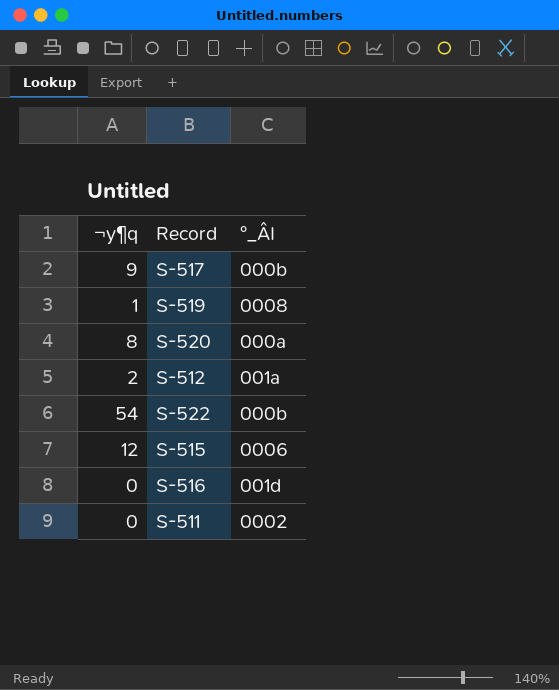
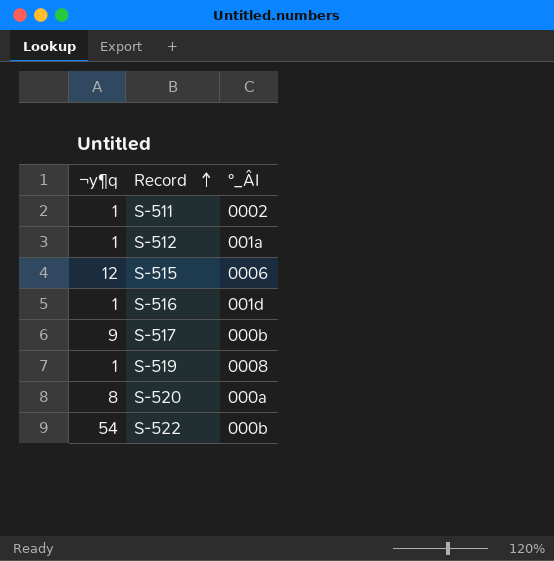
row order: none -> Record ascending
S-511 | ¬y¶q: 0 -> 1
S-512 | ¬y¶q: 2 -> 1
S-516 | ¬y¶q: 0 -> 1

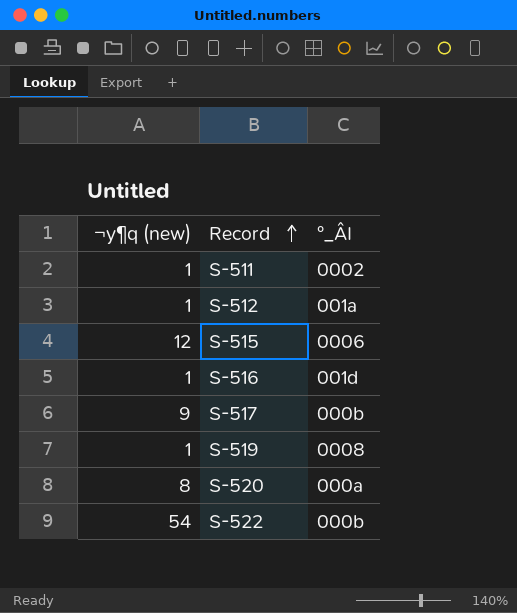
column name: ¬y¶q -> ¬y¶q (new)

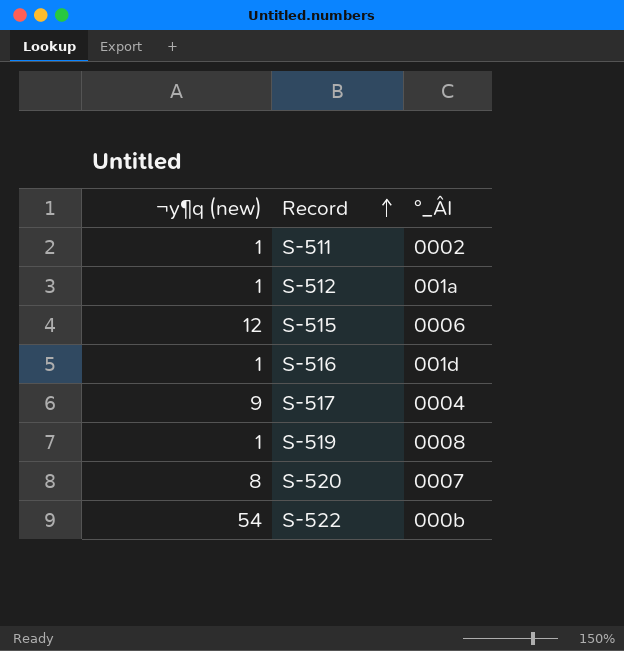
S-517 | °_ÂI: 000b -> 0004
S-520 | °_ÂI: 000a -> 0007

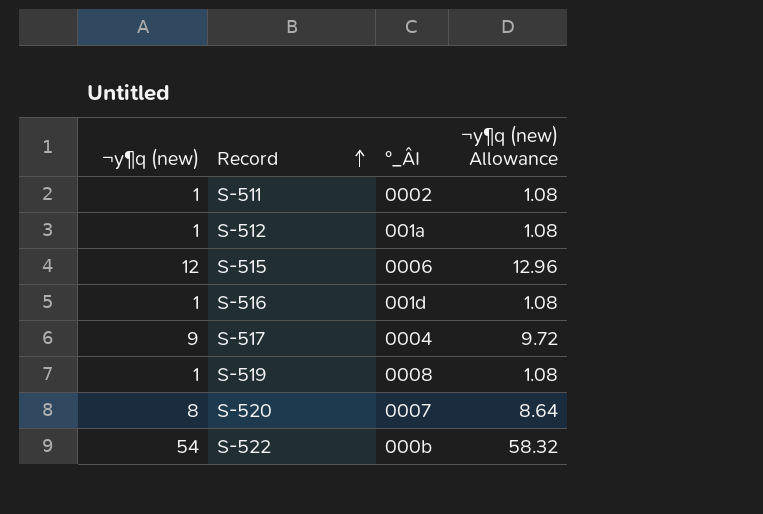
column ¬y¶q (new) Allowance | formula: none -> [¬y¶q (new)] * 1.08

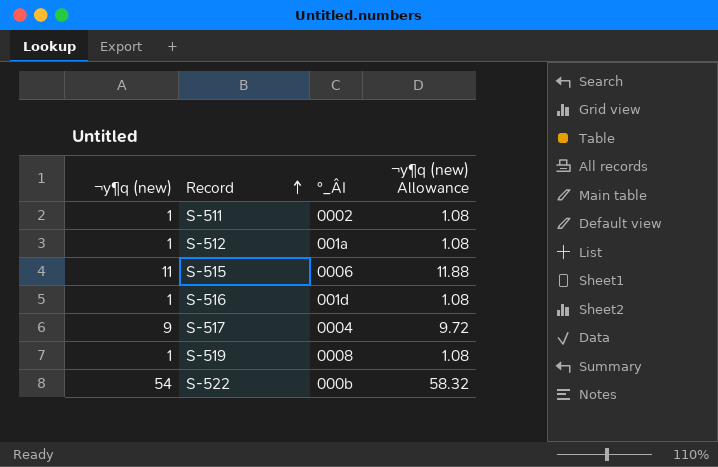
row S-520: 8 | 0007 | 8.64 -> none
S-515 | ¬y¶q (new): 12 -> 11
S-515 | ¬y¶q (new) Allowance: 12.96 -> 11.88

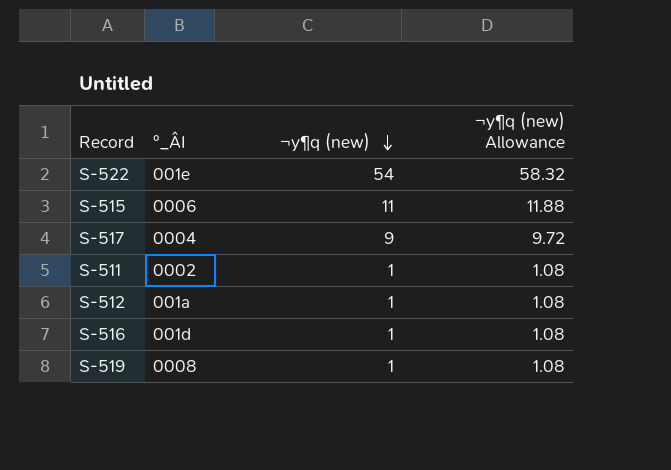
row order: Record ascending -> ¬y¶q (new) descending
column ¬y¶q (new) | position: 1 -> 3
S-522 | °_ÂI: 000b -> 001e

